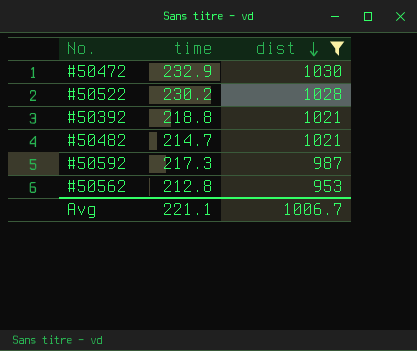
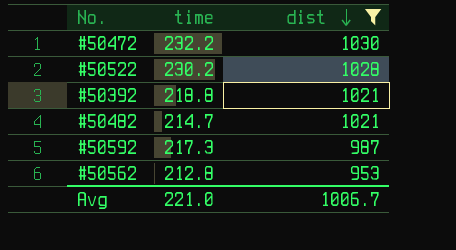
#50472 | time: 232.9 -> 232.2
Avg | time: 221.1 -> 221.0

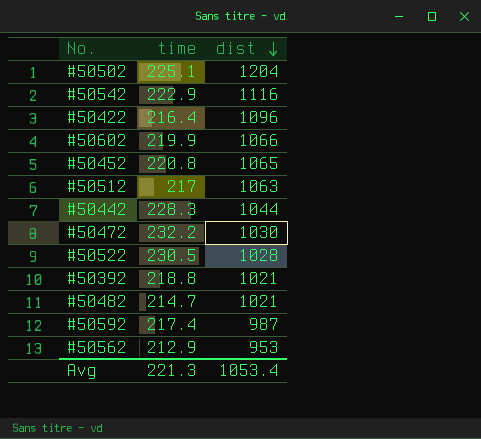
filter: dist <= 1030 -> none
#50522 | time: 230.2 -> 230.5
#50592 | time: 217.3 -> 217.4
#50562 | time: 212.8 -> 212.9
Avg | time: 221.0 -> 221.3
Avg | dist: 1006.7 -> 1053.4

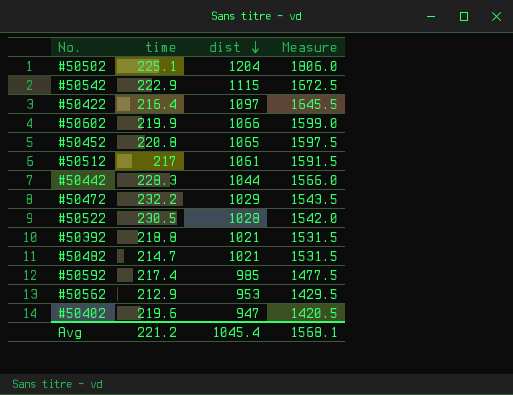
column Measure | formula: none -> [dist] * 1.5
#50542 | dist: 1116 -> 1115
#50422 | dist: 1096 -> 1097
#50512 | dist: 1063 -> 1061
#50472 | dist: 1030 -> 1029
#50592 | dist: 987 -> 985
row #50402: none -> 219.6 | 947 | 1420.5
Avg | time: 221.3 -> 221.2
Avg | dist: 1053.4 -> 1045.4

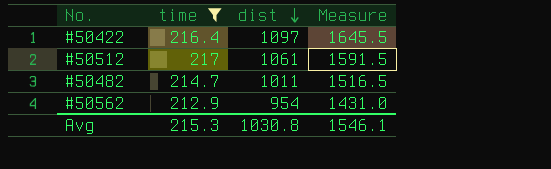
filter: none -> time <= 217
#50482 | dist: 1021 -> 1011
#50482 | Measure: 1531.5 -> 1516.5
#50562 | dist: 953 -> 954
#50562 | Measure: 1429.5 -> 1431.0
Avg | time: 221.2 -> 215.3
Avg | dist: 1045.4 -> 1030.8
Avg | Measure: 1568.1 -> 1546.1

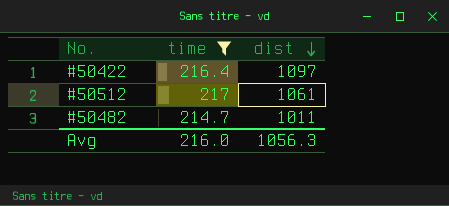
column Measure | formula: [dist] * 1.5 -> none
row #50562: 212.9 | 954 | 1431.0 -> none
Avg | time: 215.3 -> 216.0
Avg | dist: 1030.8 -> 1056.3

